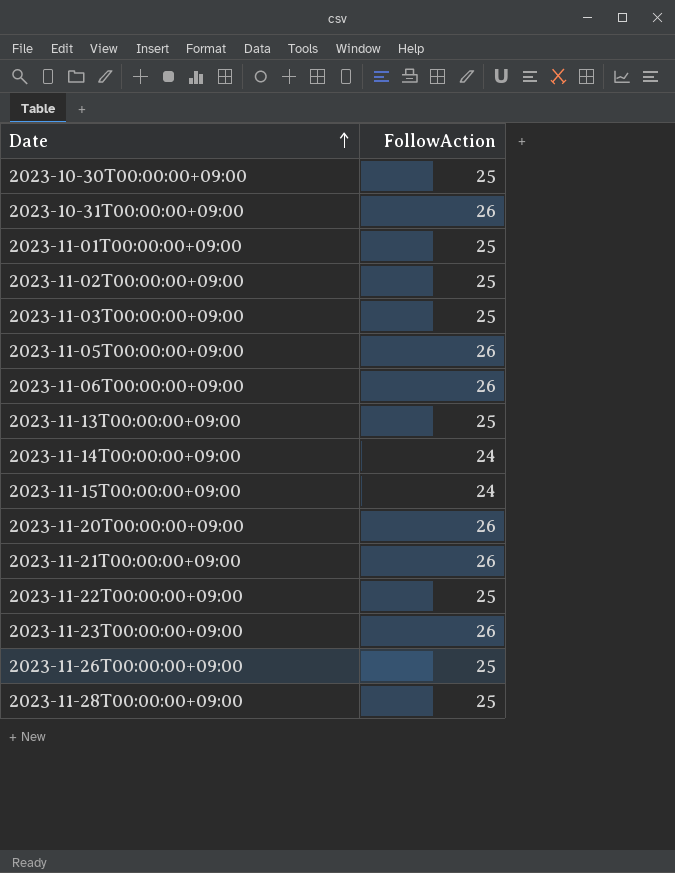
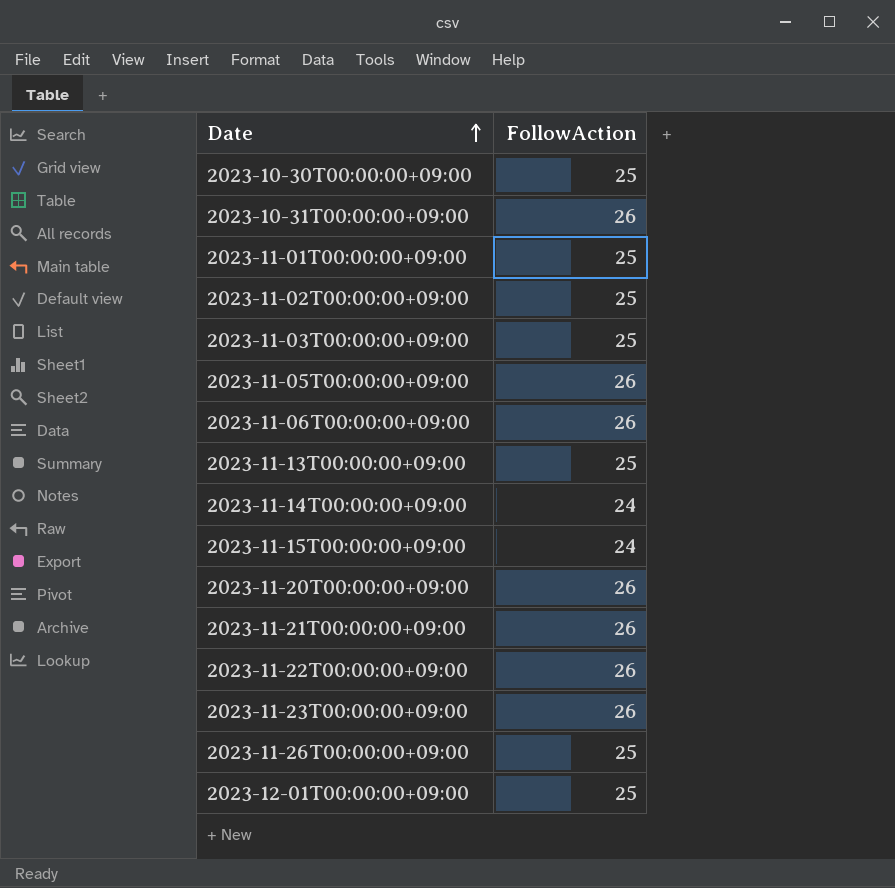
row 2023-11-28T00:00:00+09:00: 25 -> none
2023-11-22T00:00:00+09:00 | FollowAction: 25 -> 26
row 2023-12-01T00:00:00+09:00: none -> 25

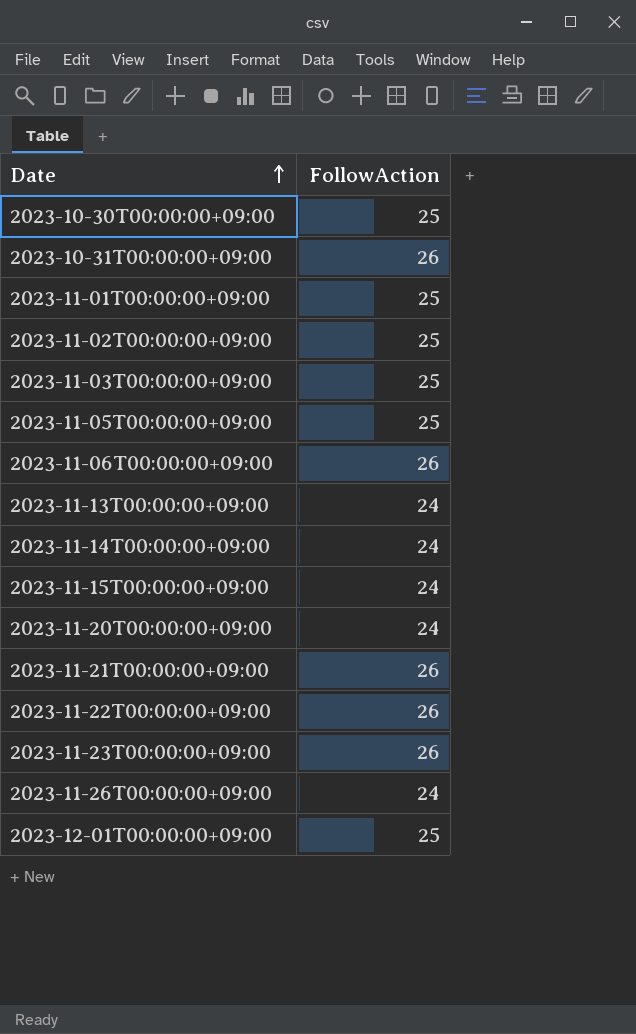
2023-11-05T00:00:00+09:00 | FollowAction: 26 -> 25
2023-11-13T00:00:00+09:00 | FollowAction: 25 -> 24
2023-11-20T00:00:00+09:00 | FollowAction: 26 -> 24
2023-11-26T00:00:00+09:00 | FollowAction: 25 -> 24

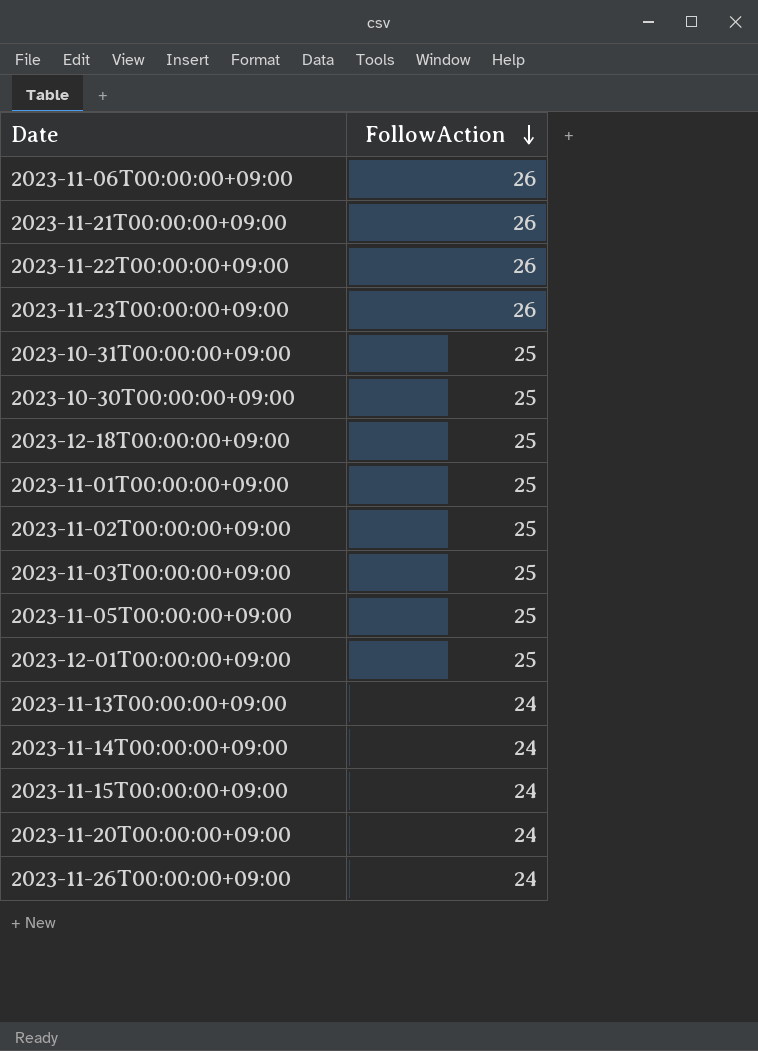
row order: Date ascending -> FollowAction descending
2023-10-31T00:00:00+09:00 | FollowAction: 26 -> 25
row 2023-12-18T00:00:00+09:00: none -> 25

